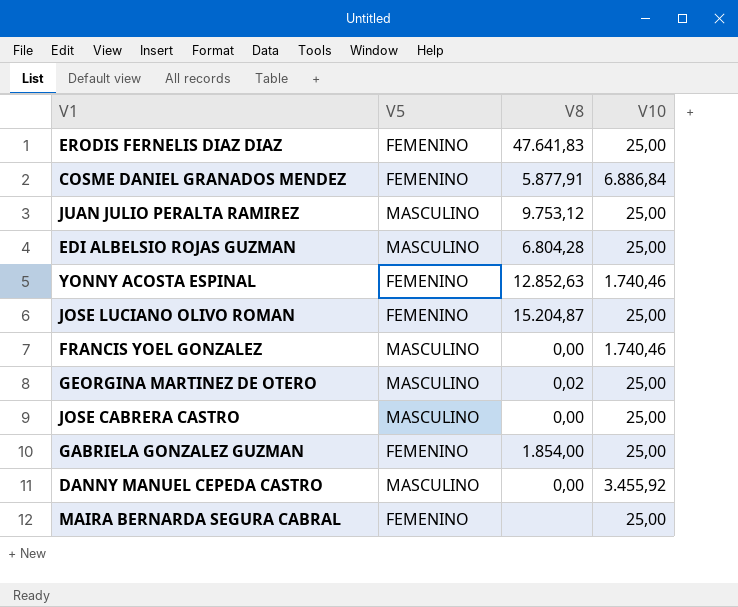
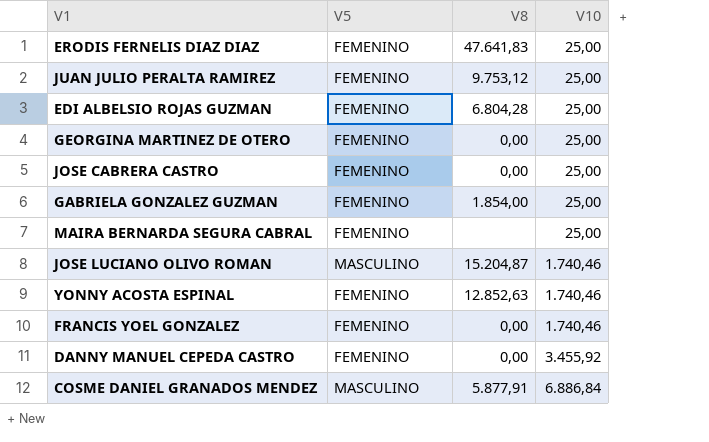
row order: none -> V10 ascending
JUAN JULIO PERALTA RAMIREZ | V5: MASCULINO -> FEMENINO
EDI ALBELSIO ROJAS GUZMAN | V5: MASCULINO -> FEMENINO
GEORGINA MARTINEZ DE OTERO | V5: MASCULINO -> FEMENINO
GEORGINA MARTINEZ DE OTERO | V8: 0,02 -> 0,00
JOSE CABRERA CASTRO | V5: MASCULINO -> FEMENINO
JOSE LUCIANO OLIVO ROMAN | V5: FEMENINO -> MASCULINO
JOSE LUCIANO OLIVO ROMAN | V10: 25,00 -> 1.740,46
FRANCIS YOEL GONZALEZ | V5: MASCULINO -> FEMENINO
DANNY MANUEL CEPEDA CASTRO | V5: MASCULINO -> FEMENINO
COSME DANIEL GRANADOS MENDEZ | V5: FEMENINO -> MASCULINO

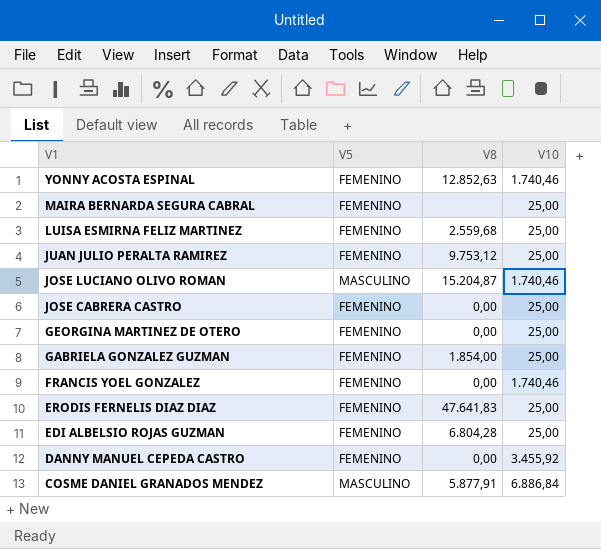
row order: V10 ascending -> V1 descending
row LUISA ESMIRNA FELIZ MARTINEZ: none -> FEMENINO | 2.559,68 | 25,00

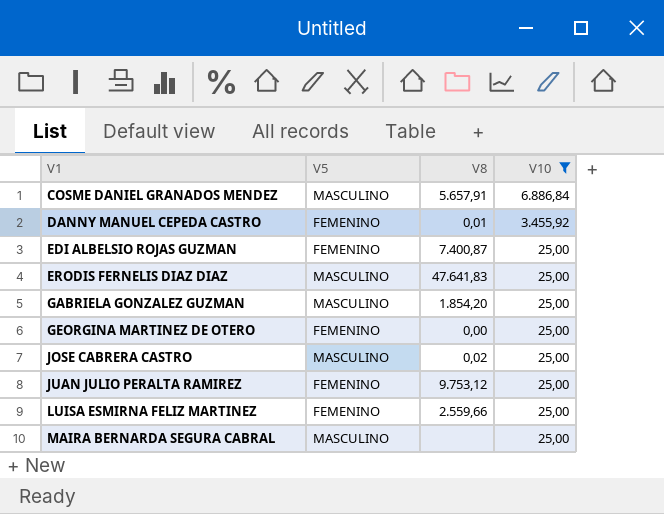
filter: none -> V10 != 1.740,46
row order: V1 descending -> V1 ascending
COSME DANIEL GRANADOS MENDEZ | V8: 5.877,91 -> 5.657,91
DANNY MANUEL CEPEDA CASTRO | V8: 0,00 -> 0,01
EDI ALBELSIO ROJAS GUZMAN | V8: 6.804,28 -> 7.400,87
ERODIS FERNELIS DIAZ DIAZ | V5: FEMENINO -> MASCULINO
GABRIELA GONZALEZ GUZMAN | V5: FEMENINO -> MASCULINO
GABRIELA GONZALEZ GUZMAN | V8: 1.854,00 -> 1.854,20
JOSE CABRERA CASTRO | V5: FEMENINO -> MASCULINO
JOSE CABRERA CASTRO | V8: 0,00 -> 0,02
LUISA ESMIRNA FELIZ MARTINEZ | V8: 2.559,68 -> 2.559,66
MAIRA BERNARDA SEGURA CABRAL | V5: FEMENINO -> MASCULINO

